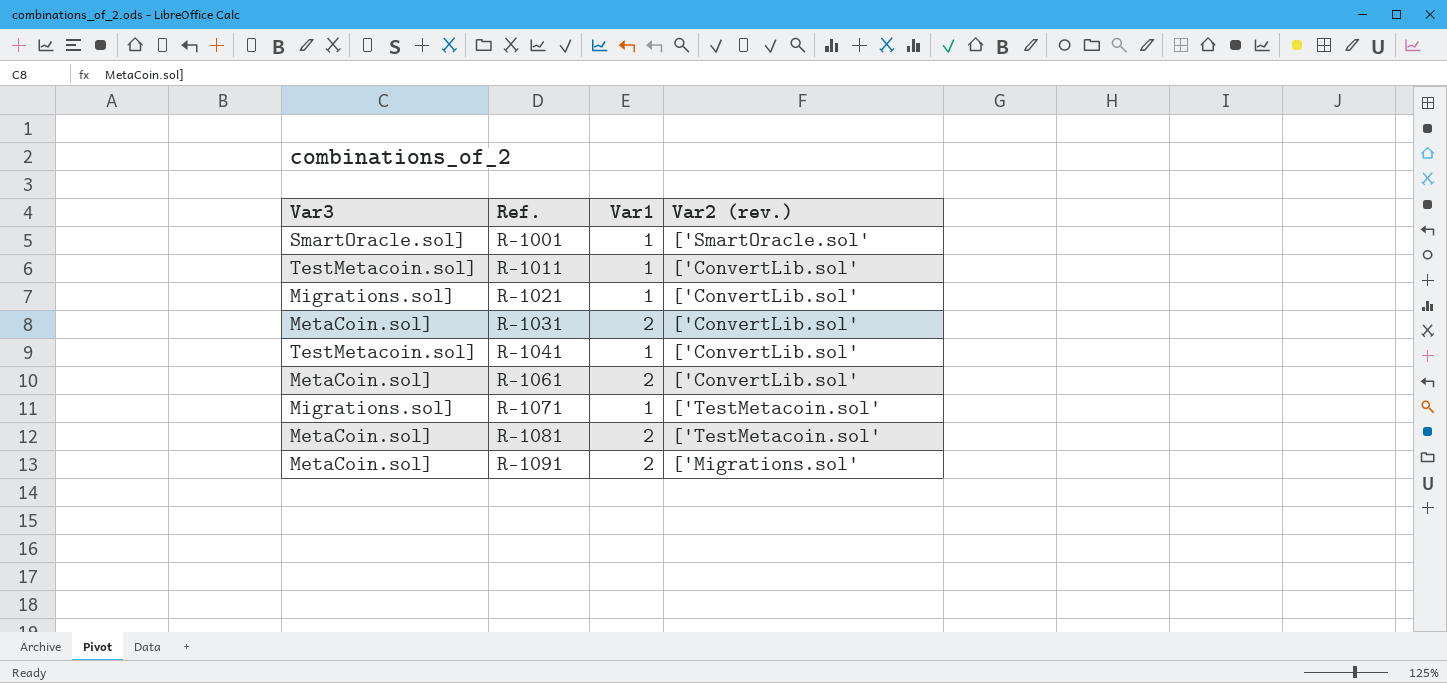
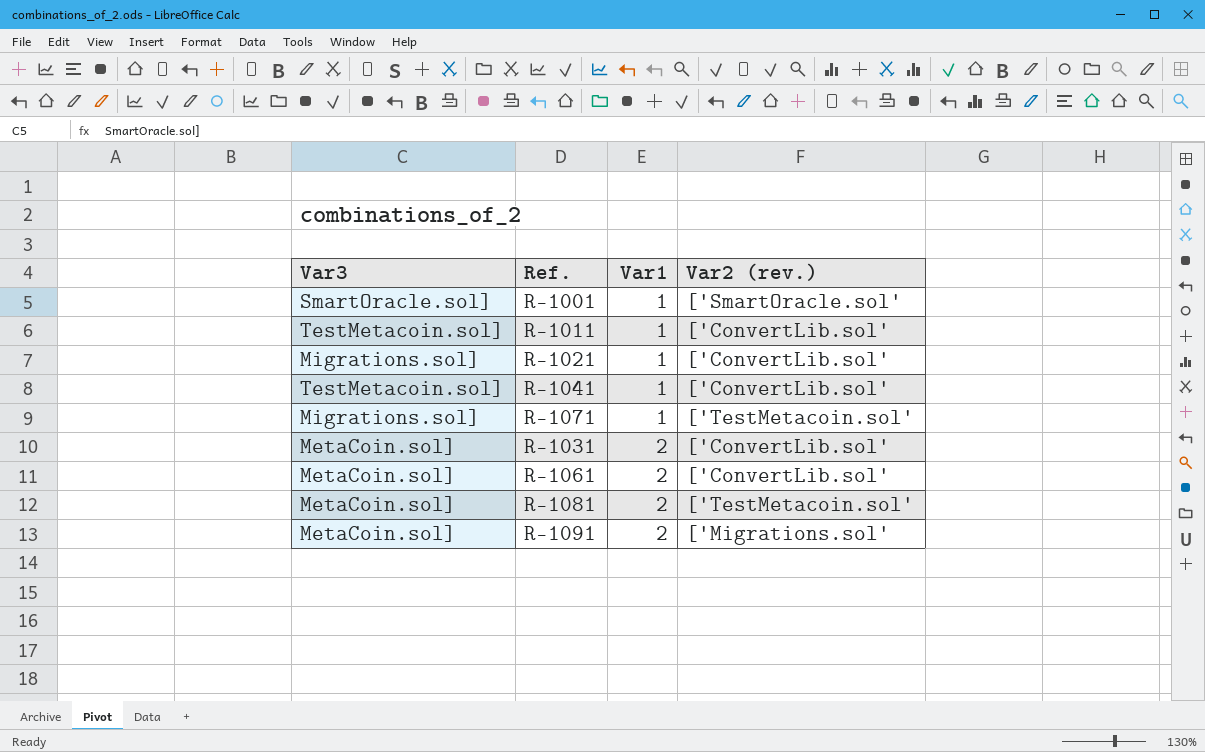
row order: Ref. ascending -> Var1 ascending

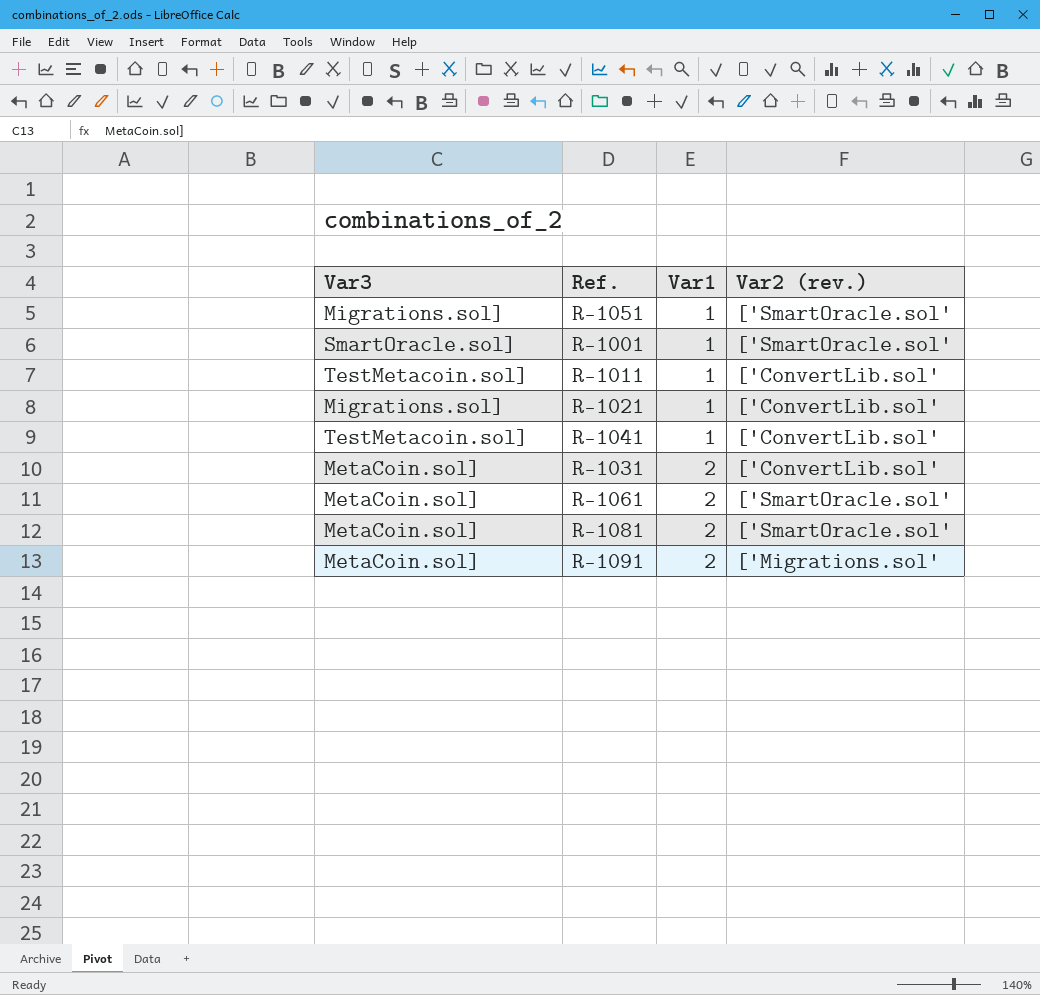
row R-1071: Migrations.sol] | 1 | ['TestMetacoin.sol' -> none
row R-1051: none -> Migrations.sol] | 1 | ['SmartOracle.sol'
R-1061 | Var2 (rev.): ['ConvertLib.sol' -> ['SmartOracle.sol'
R-1081 | Var2 (rev.): ['TestMetacoin.sol' -> ['SmartOracle.sol'

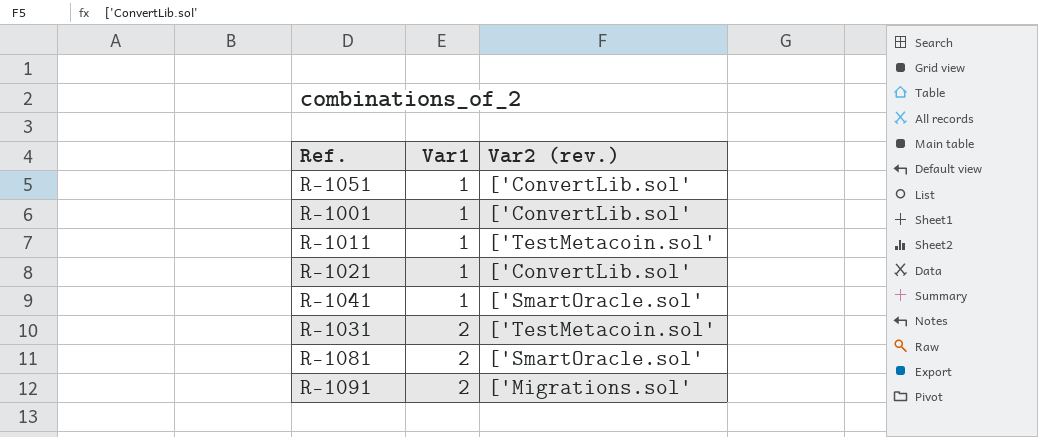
column Var3 | position: 1 -> none
row R-1061: MetaCoin.sol] | 2 | ['SmartOracle.sol' -> none
R-1051 | Var2 (rev.): ['SmartOracle.sol' -> ['ConvertLib.sol'
R-1001 | Var2 (rev.): ['SmartOracle.sol' -> ['ConvertLib.sol'
R-1011 | Var2 (rev.): ['ConvertLib.sol' -> ['TestMetacoin.sol'
R-1041 | Var2 (rev.): ['ConvertLib.sol' -> ['SmartOracle.sol'
R-1031 | Var2 (rev.): ['ConvertLib.sol' -> ['TestMetacoin.sol'

